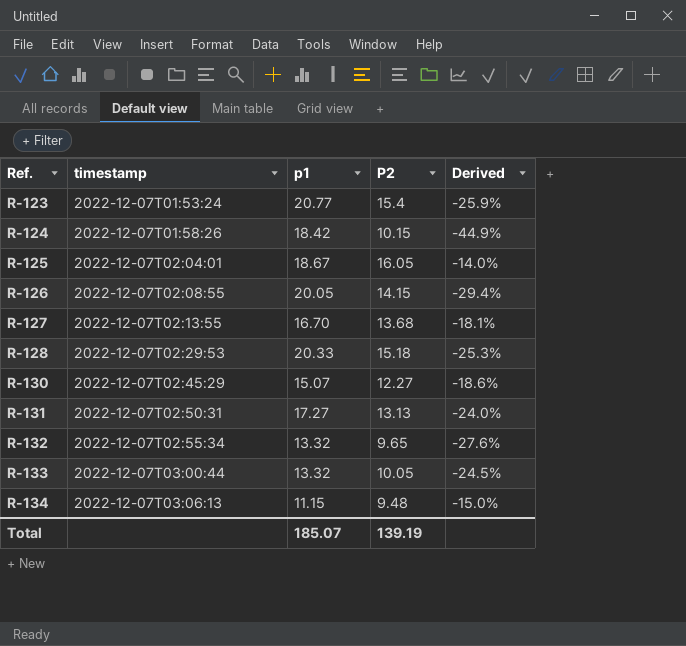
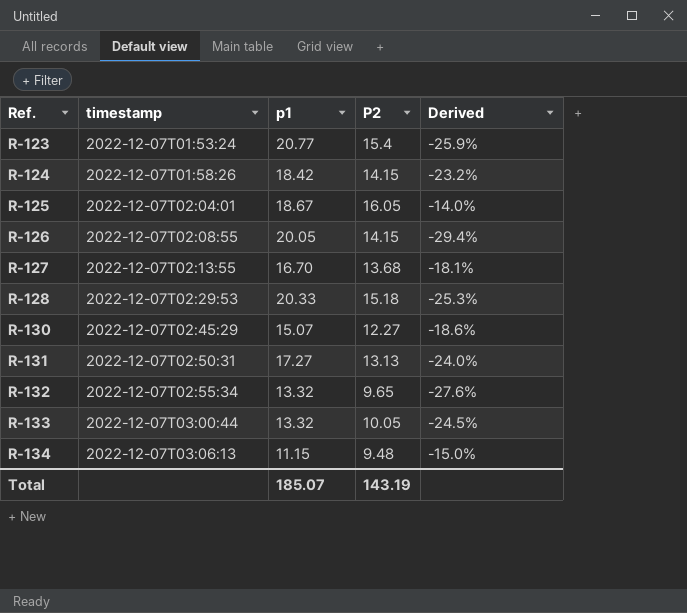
R-124 | P2: 10.15 -> 14.15
R-124 | Derived: -44.9% -> -23.2%
Total | P2: 139.19 -> 143.19

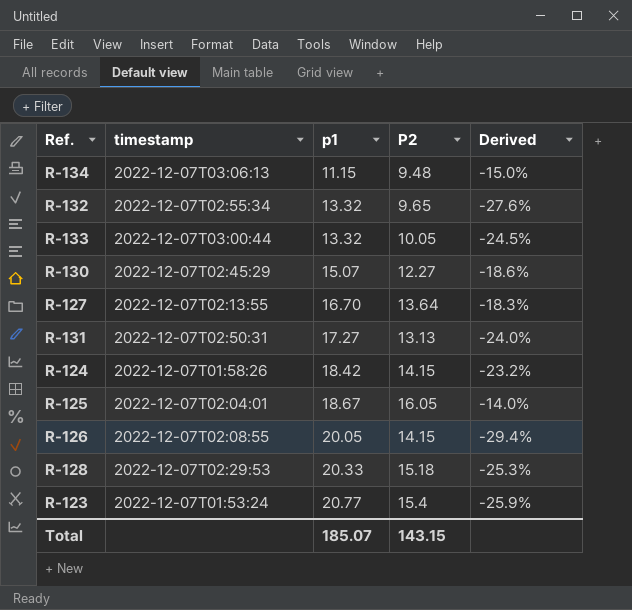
row order: Ref. ascending -> p1 ascending
R-127 | P2: 13.68 -> 13.64
R-127 | Derived: -18.1% -> -18.3%
Total | P2: 143.19 -> 143.15

